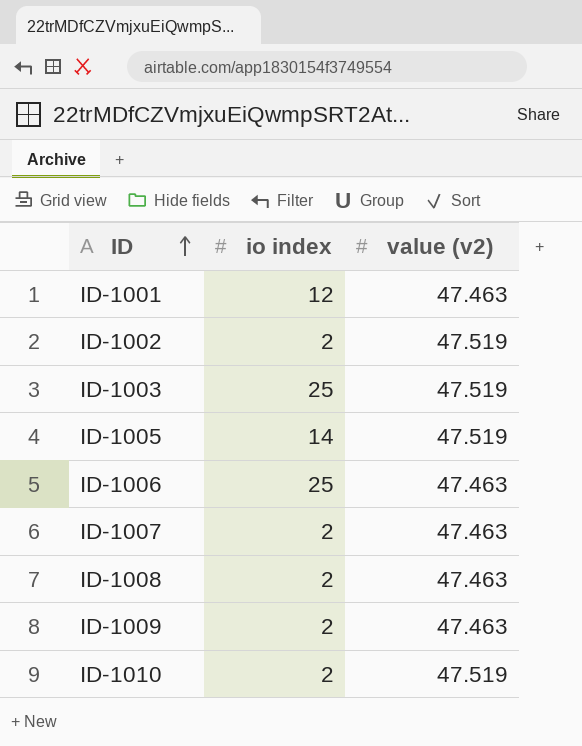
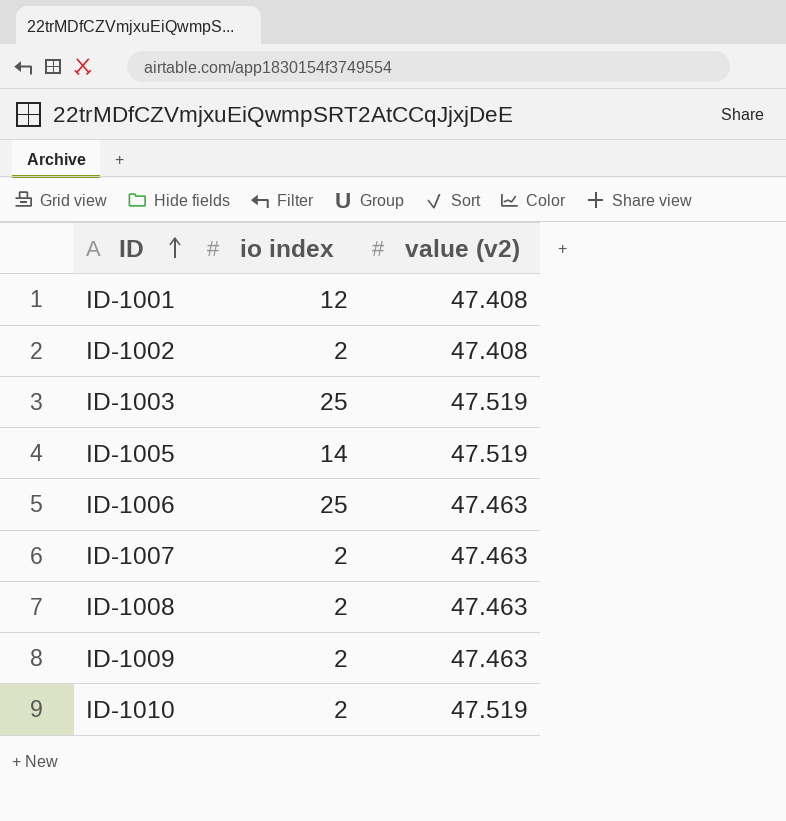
ID-1001 | value (v2): 47.463 -> 47.408
ID-1002 | value (v2): 47.519 -> 47.408

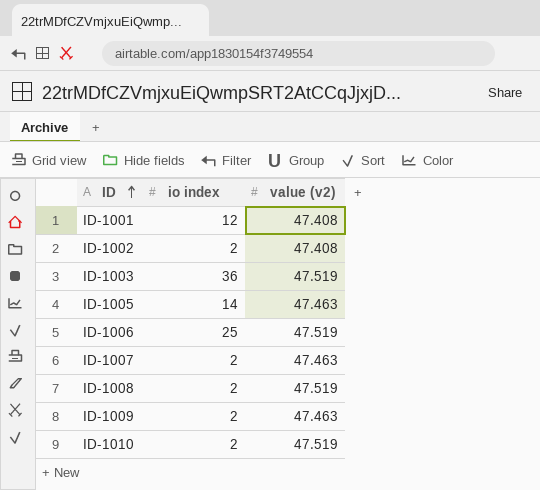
ID-1003 | io index: 25 -> 36
ID-1005 | value (v2): 47.519 -> 47.463
ID-1006 | value (v2): 47.463 -> 47.519
ID-1008 | value (v2): 47.463 -> 47.519

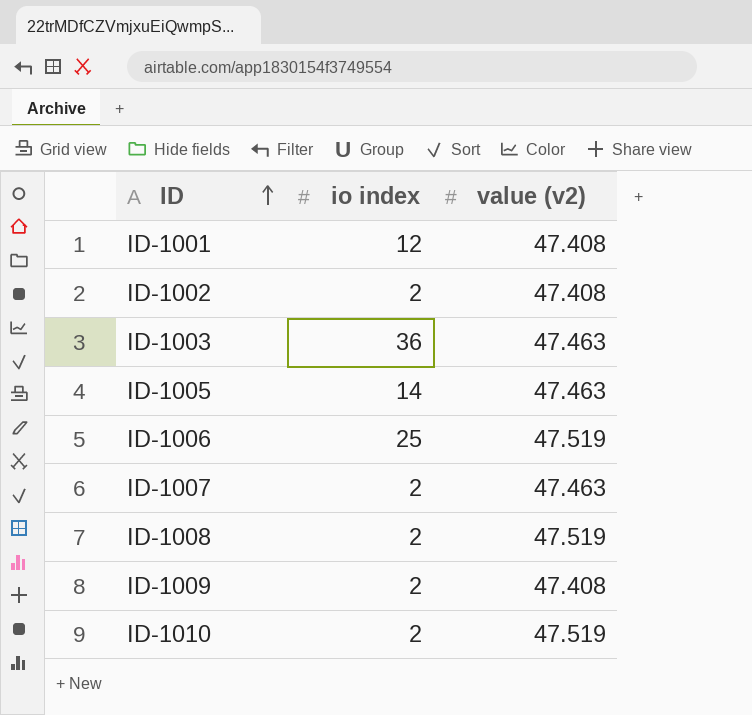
ID-1003 | value (v2): 47.519 -> 47.463
ID-1009 | value (v2): 47.463 -> 47.408

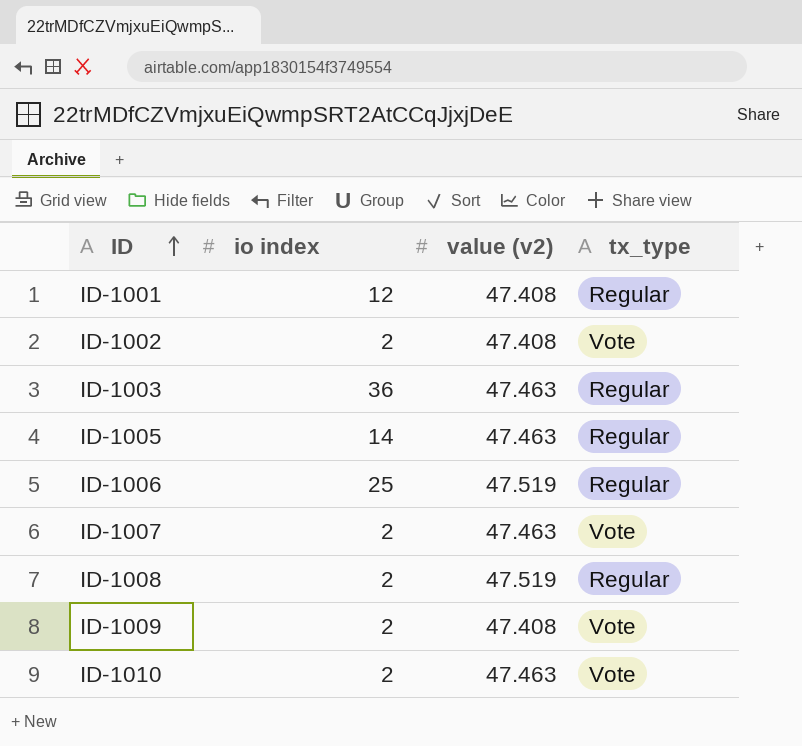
column tx_type | position: none -> 4
ID-1010 | value (v2): 47.519 -> 47.463

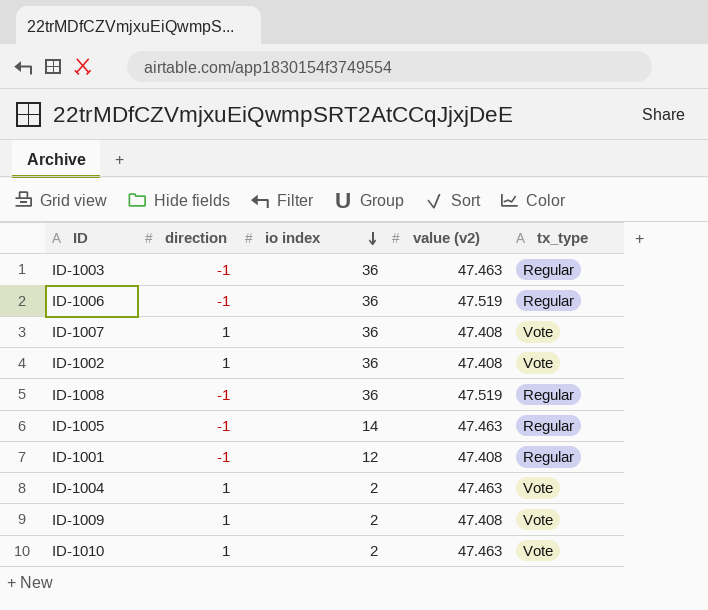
row order: ID ascending -> io index descending
column direction | position: none -> 2
ID-1006 | io index: 25 -> 36
ID-1007 | io index: 2 -> 36
ID-1007 | value (v2): 47.463 -> 47.408
ID-1002 | io index: 2 -> 36
ID-1008 | io index: 2 -> 36
row ID-1004: none -> 1 | 2 | 47.463 | Vote

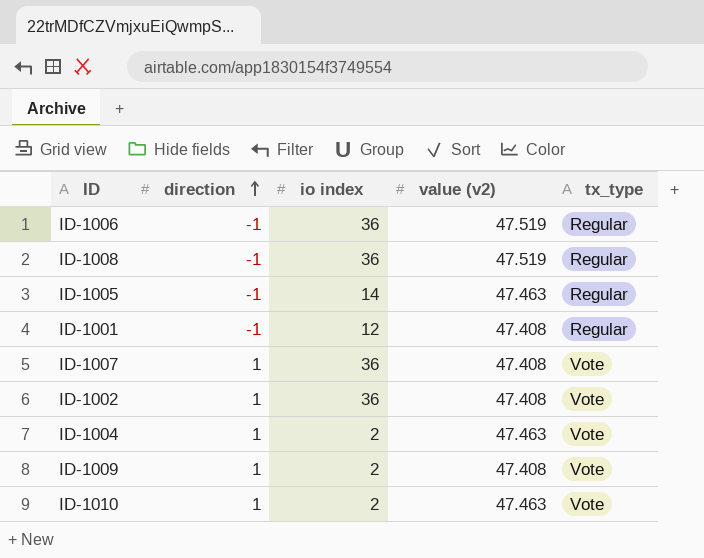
row order: io index descending -> direction ascending
row ID-1003: -1 | 36 | 47.463 | Regular -> none

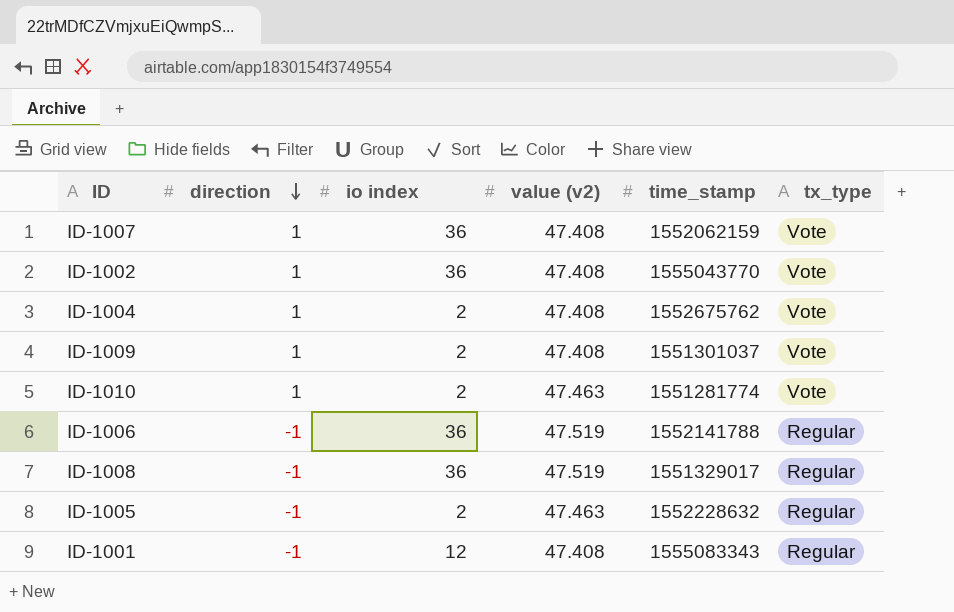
row order: direction ascending -> direction descending
column time_stamp | position: none -> 5
ID-1004 | value (v2): 47.463 -> 47.408
ID-1005 | io index: 14 -> 2

